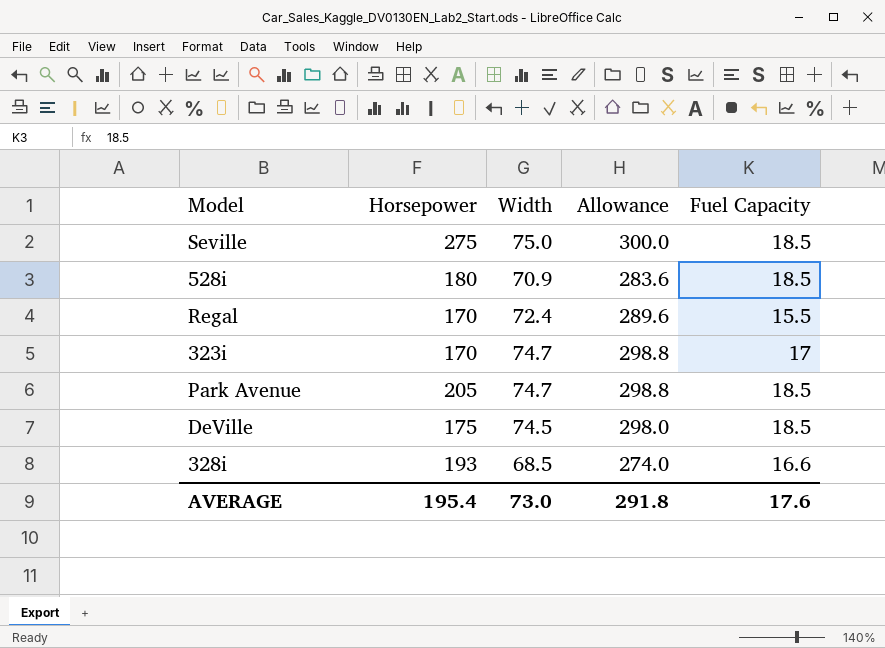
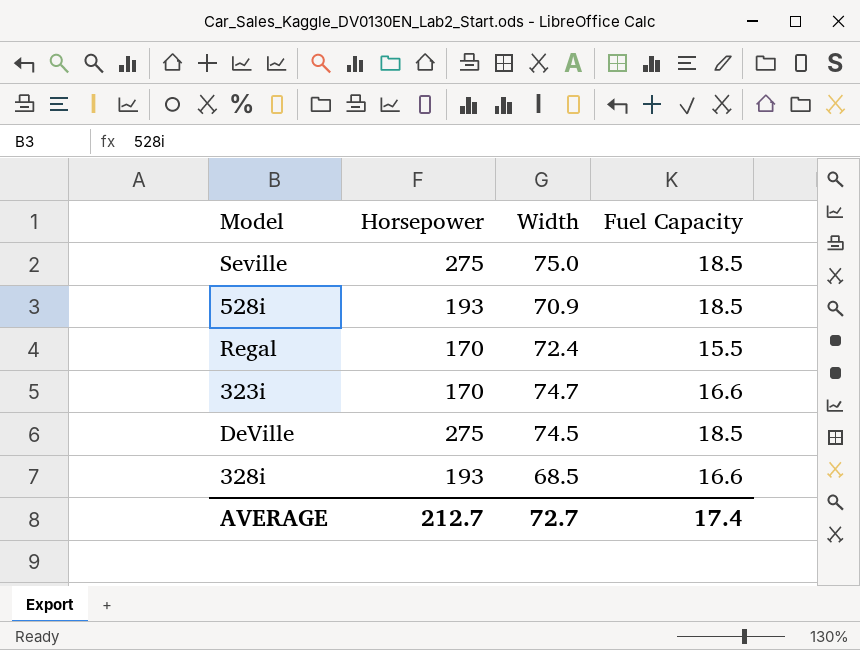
column Allowance | formula: [Width] * 4 -> none
row Park Avenue: 205 | 74.7 | 298.8 | 18.5 -> none
528i | Horsepower: 180 -> 193
323i | Fuel Capacity: 17 -> 16.6
DeVille | Horsepower: 175 -> 275
AVERAGE | Horsepower: 195.4 -> 212.7
AVERAGE | Width: 73.0 -> 72.7
AVERAGE | Fuel Capacity: 17.6 -> 17.4

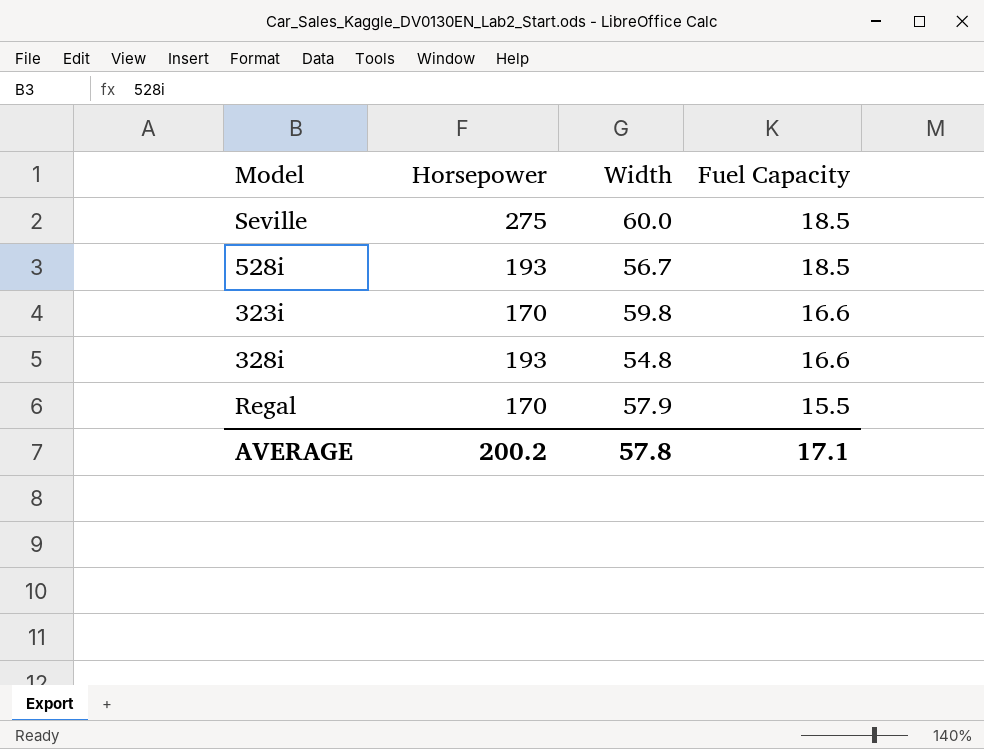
row order: none -> Fuel Capacity descending
row DeVille: 275 | 74.5 | 18.5 -> none
Seville | Width: 75.0 -> 60.0
528i | Width: 70.9 -> 56.7
323i | Width: 74.7 -> 59.8
328i | Width: 68.5 -> 54.8
Regal | Width: 72.4 -> 57.9
AVERAGE | Horsepower: 212.7 -> 200.2
AVERAGE | Width: 72.7 -> 57.8
AVERAGE | Fuel Capacity: 17.4 -> 17.1

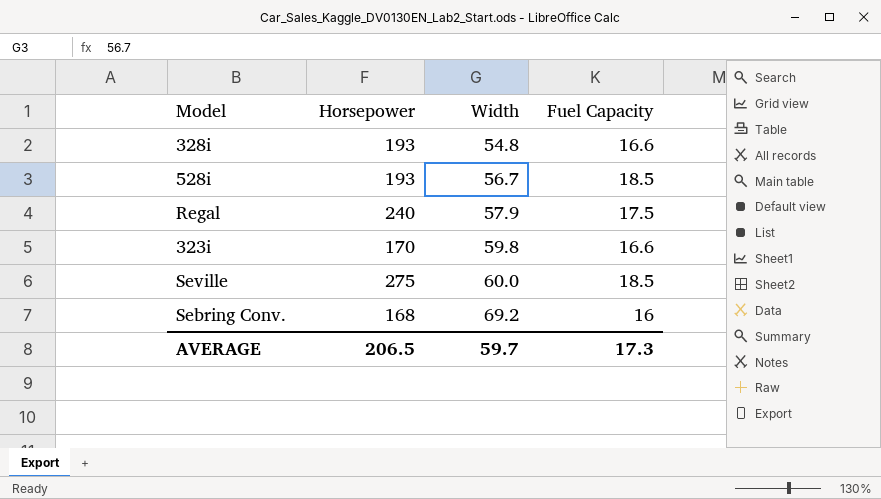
row order: Fuel Capacity descending -> Width ascending
Regal | Horsepower: 170 -> 240
Regal | Fuel Capacity: 15.5 -> 17.5
row Sebring Conv.: none -> 168 | 69.2 | 16
AVERAGE | Horsepower: 200.2 -> 206.5
AVERAGE | Width: 57.8 -> 59.7
AVERAGE | Fuel Capacity: 17.1 -> 17.3

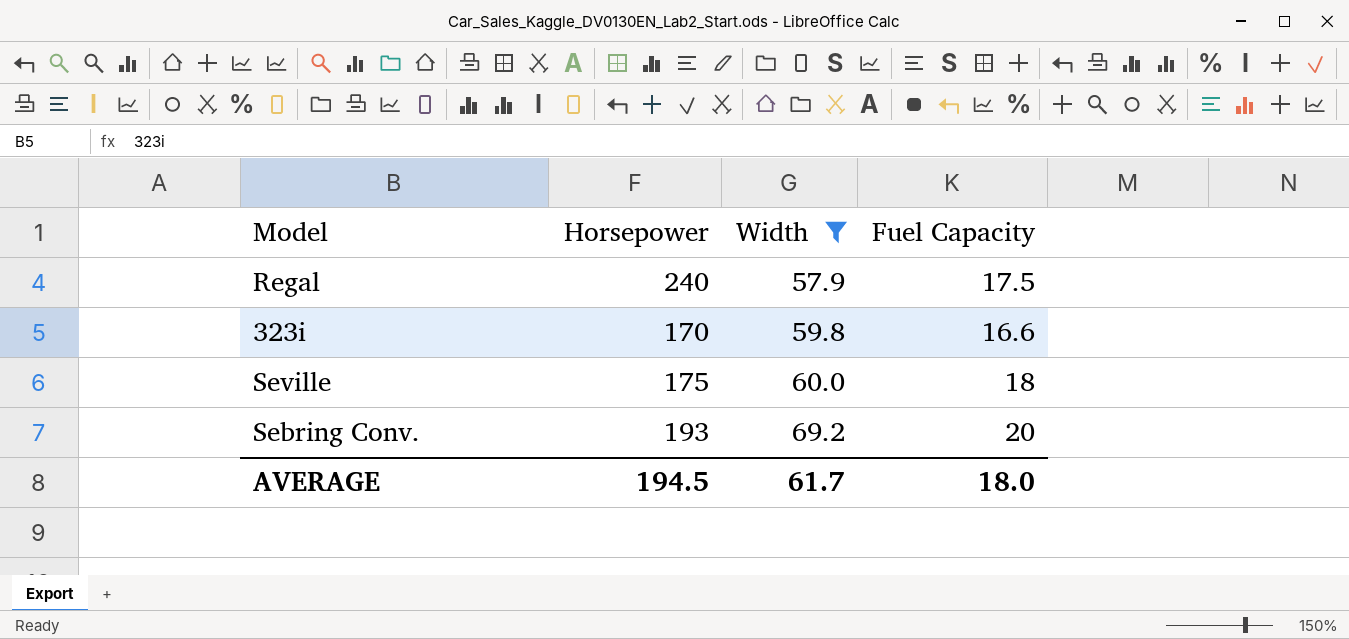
filter: none -> Width >= 57.9
Seville | Horsepower: 275 -> 175
Seville | Fuel Capacity: 18.5 -> 18
Sebring Conv. | Horsepower: 168 -> 193
Sebring Conv. | Fuel Capacity: 16 -> 20
AVERAGE | Horsepower: 206.5 -> 194.5
AVERAGE | Width: 59.7 -> 61.7
AVERAGE | Fuel Capacity: 17.3 -> 18.0

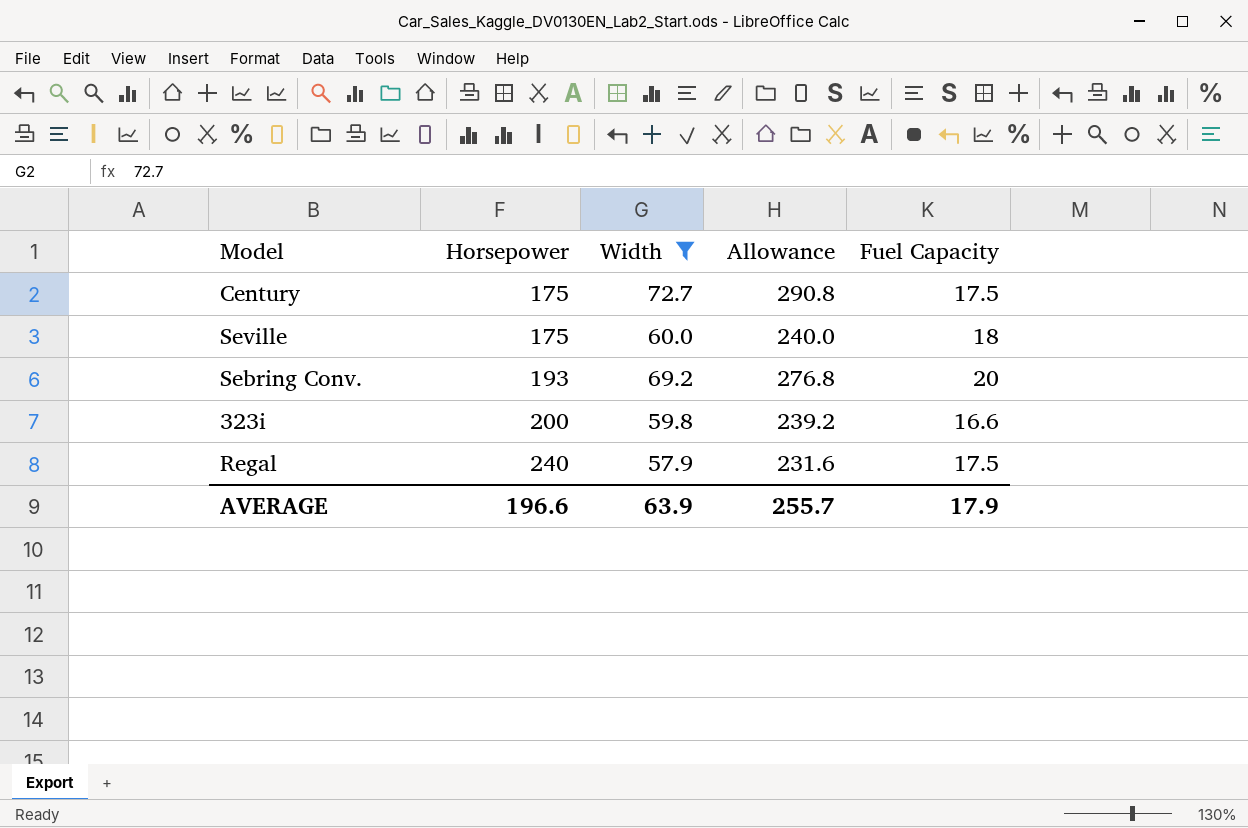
row order: Width ascending -> Horsepower ascending
column Allowance | formula: none -> [Width] * 4
row Century: none -> 175 | 72.7 | 290.8 | 17.5
323i | Horsepower: 170 -> 200
AVERAGE | Horsepower: 194.5 -> 196.6
AVERAGE | Width: 61.7 -> 63.9
AVERAGE | Fuel Capacity: 18.0 -> 17.9

